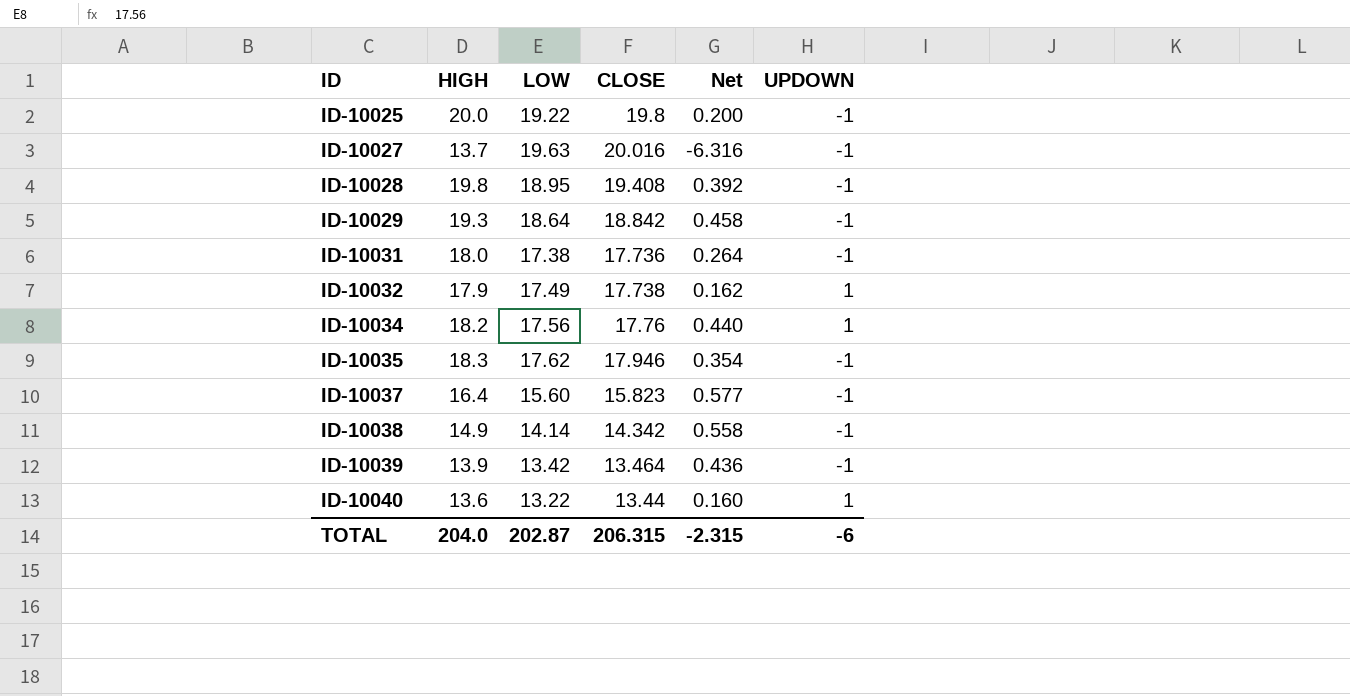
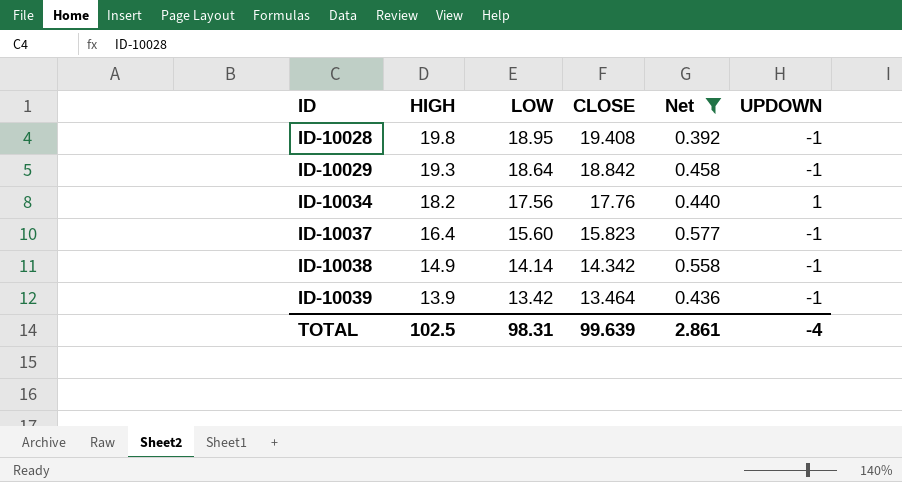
filter: none -> Net >= 0.392
TOTAL | HIGH: 204.0 -> 102.5
TOTAL | LOW: 202.87 -> 98.31
TOTAL | CLOSE: 206.315 -> 99.639
TOTAL | Net: -2.315 -> 2.861
TOTAL | UPDOWN: -6 -> -4

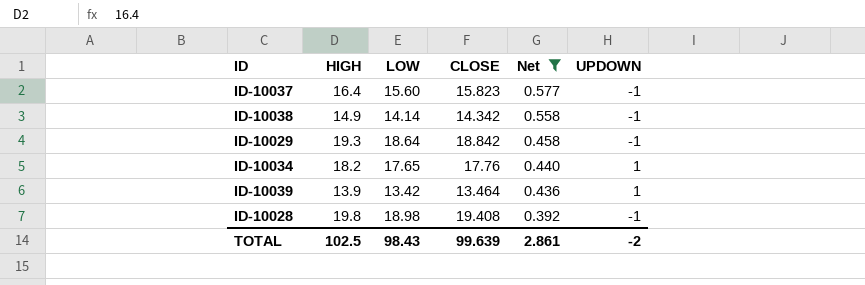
row order: ID ascending -> Net descending
ID-10034 | LOW: 17.56 -> 17.65
ID-10039 | UPDOWN: -1 -> 1
ID-10028 | LOW: 18.95 -> 18.98
TOTAL | LOW: 98.31 -> 98.43
TOTAL | UPDOWN: -4 -> -2

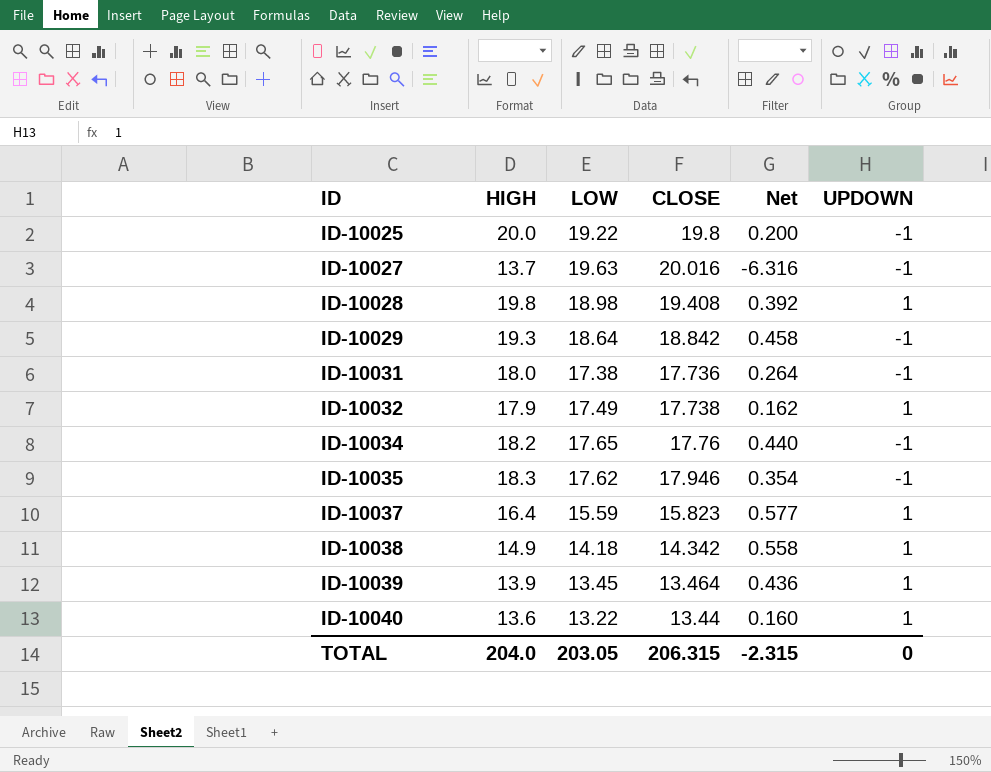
filter: Net >= 0.392 -> none
row order: Net descending -> ID ascending
ID-10028 | UPDOWN: -1 -> 1
ID-10034 | UPDOWN: 1 -> -1
ID-10037 | LOW: 15.60 -> 15.59
ID-10037 | UPDOWN: -1 -> 1
ID-10038 | LOW: 14.14 -> 14.18
ID-10038 | UPDOWN: -1 -> 1
ID-10039 | LOW: 13.42 -> 13.45
TOTAL | HIGH: 102.5 -> 204.0
TOTAL | LOW: 98.43 -> 203.05
TOTAL | CLOSE: 99.639 -> 206.315
TOTAL | Net: 2.861 -> -2.315
TOTAL | UPDOWN: -2 -> 0

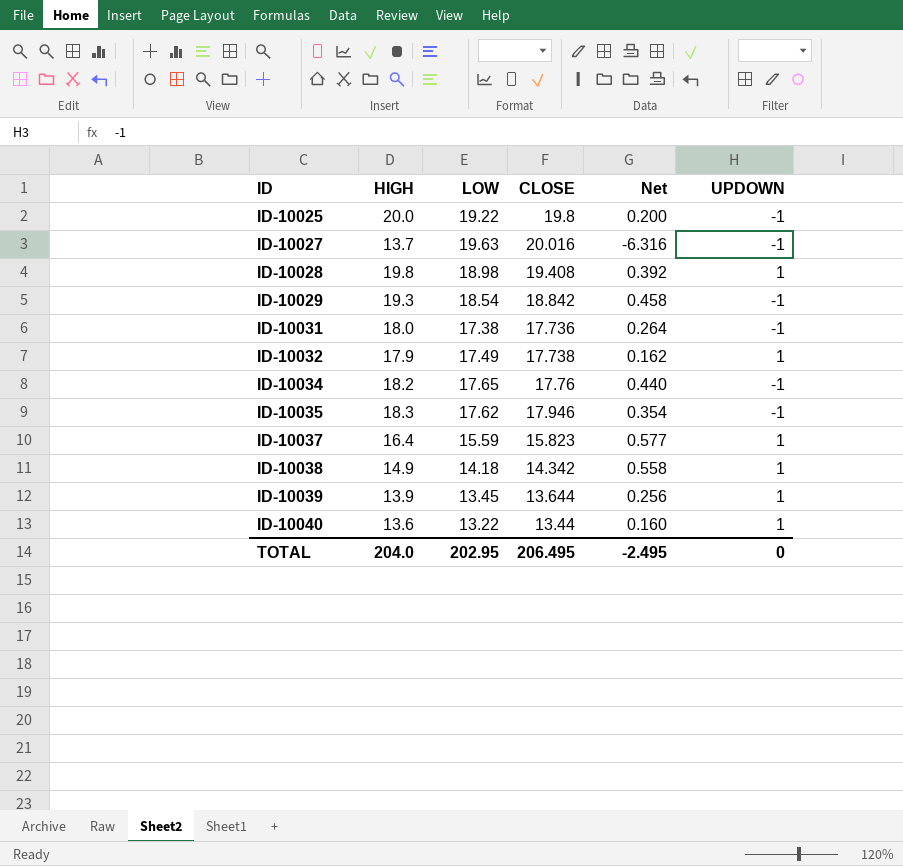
ID-10029 | LOW: 18.64 -> 18.54
ID-10039 | CLOSE: 13.464 -> 13.644
ID-10039 | Net: 0.436 -> 0.256
TOTAL | LOW: 203.05 -> 202.95
TOTAL | CLOSE: 206.315 -> 206.495
TOTAL | Net: -2.315 -> -2.495

